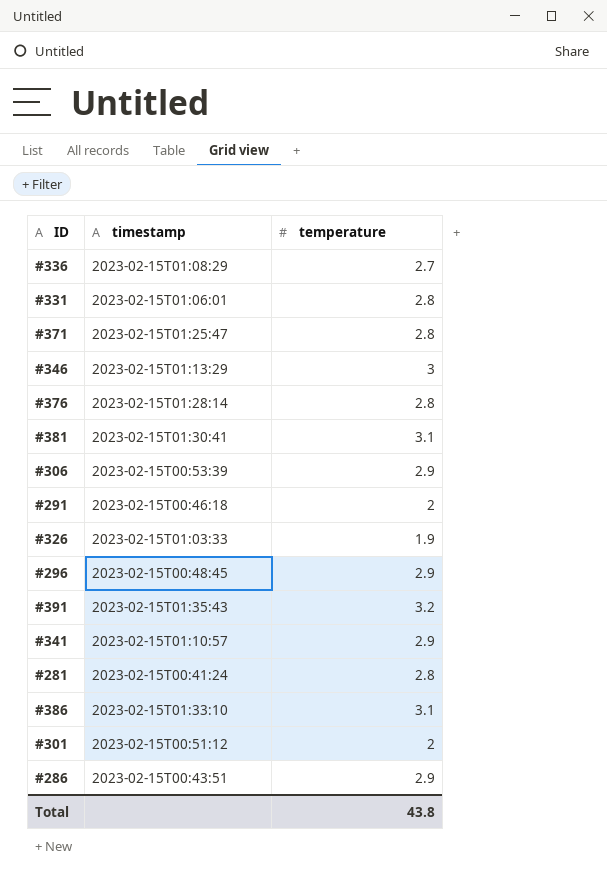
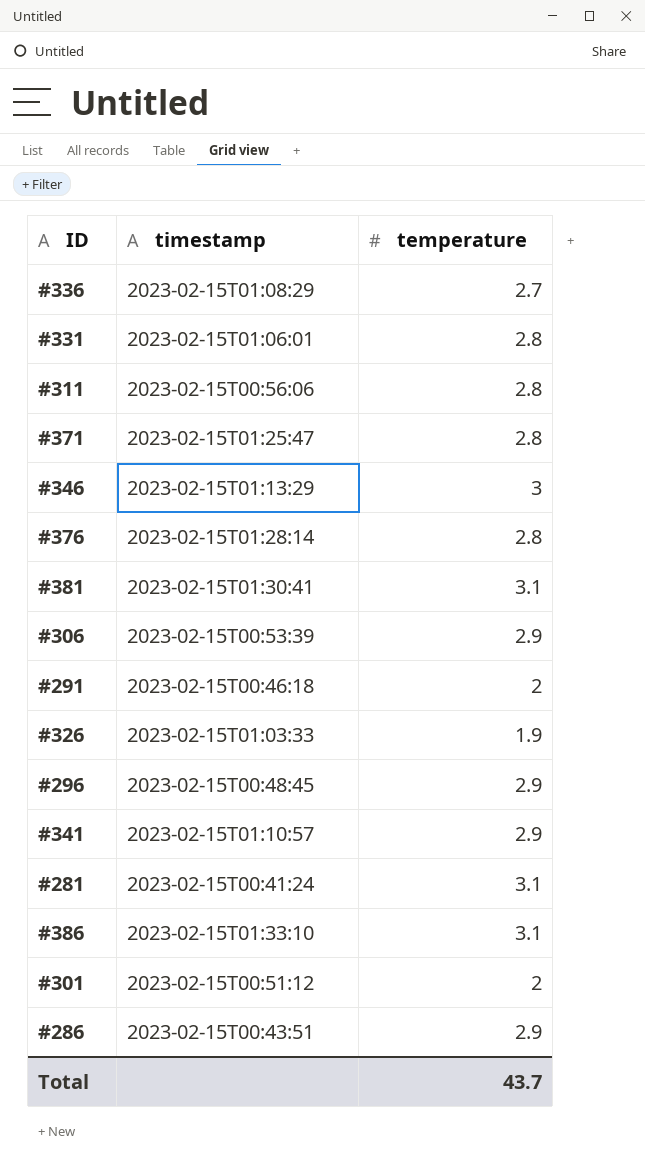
row #391: 2023-02-15T01:35:43 | 3.2 -> none
row #311: none -> 2023-02-15T00:56:06 | 2.8
#281 | temperature: 2.8 -> 3.1
Total | temperature: 43.8 -> 43.7

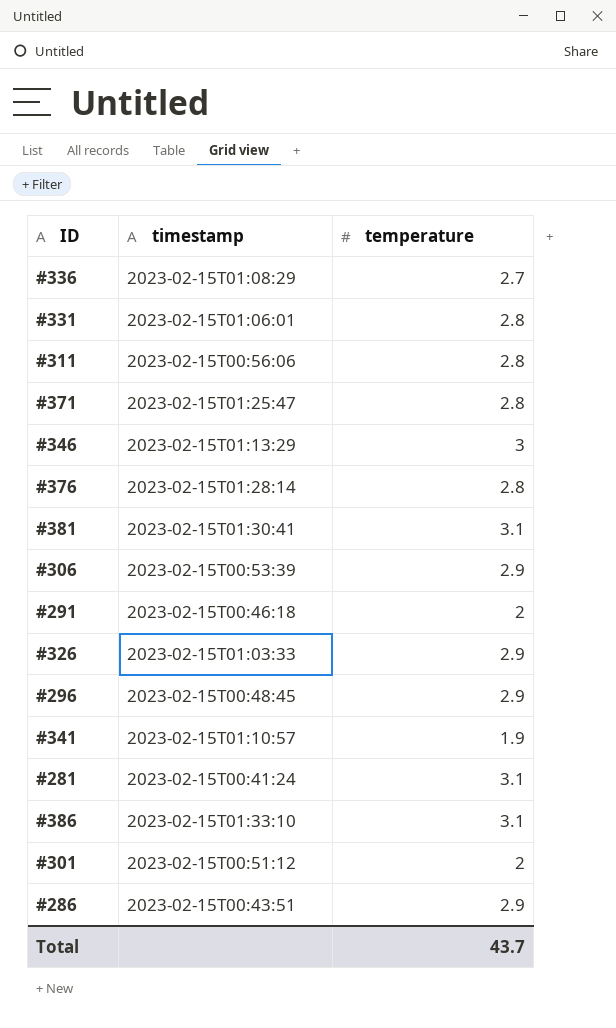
#326 | temperature: 1.9 -> 2.9
#341 | temperature: 2.9 -> 1.9

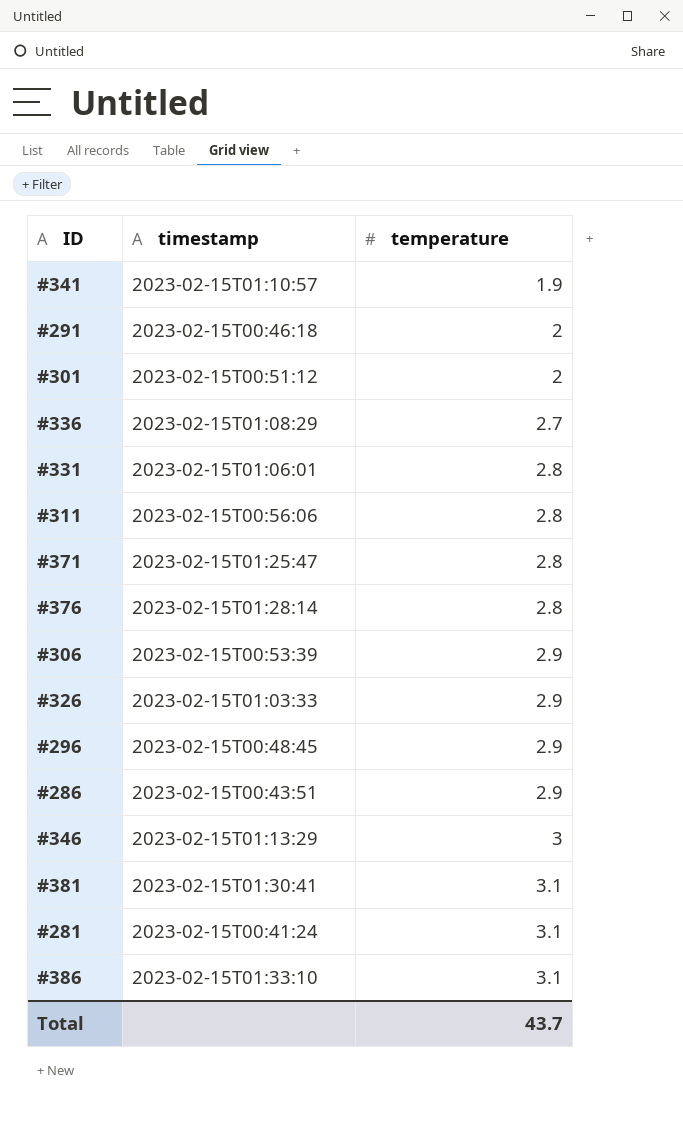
row order: none -> temperature ascending

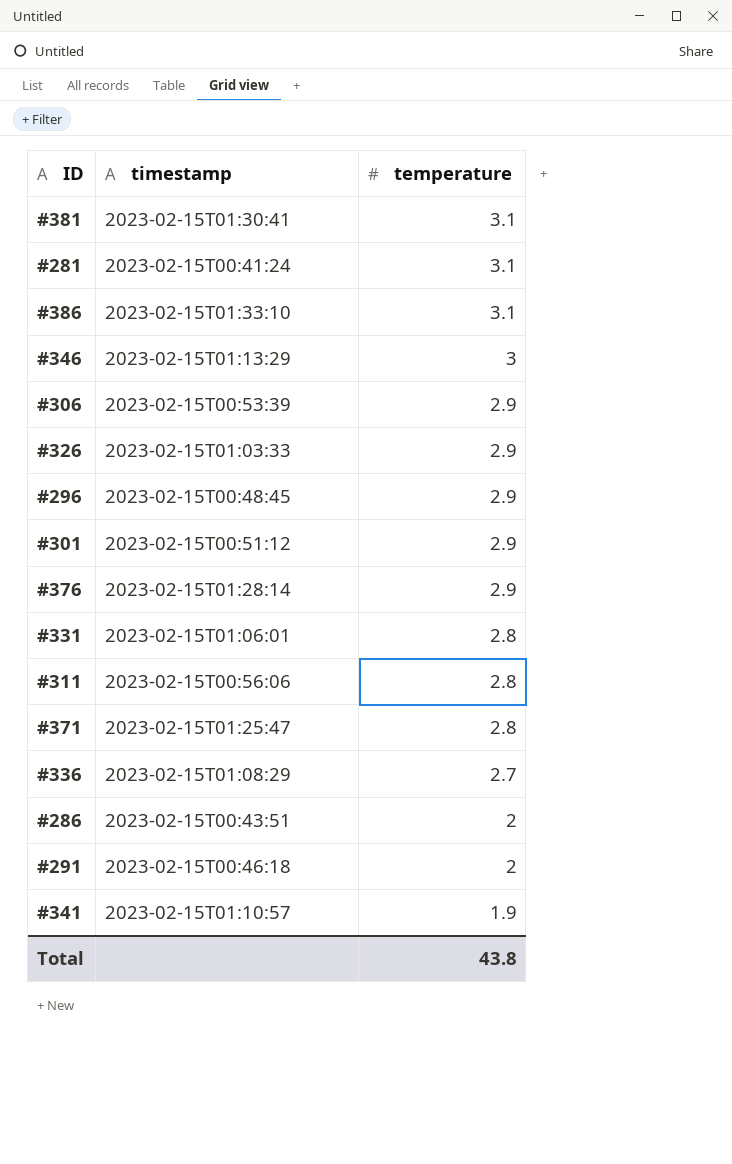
row order: temperature ascending -> temperature descending
#301 | temperature: 2 -> 2.9
#376 | temperature: 2.8 -> 2.9
#286 | temperature: 2.9 -> 2
Total | temperature: 43.7 -> 43.8

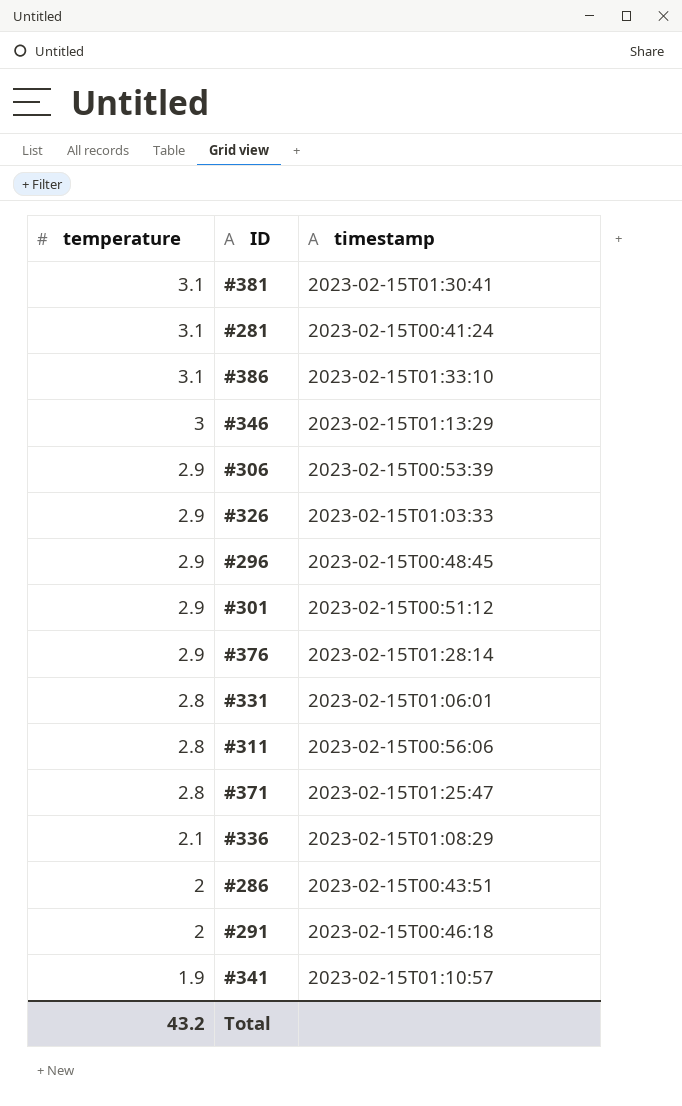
column temperature | position: 3 -> 1
#336 | temperature: 2.7 -> 2.1
Total | temperature: 43.8 -> 43.2

